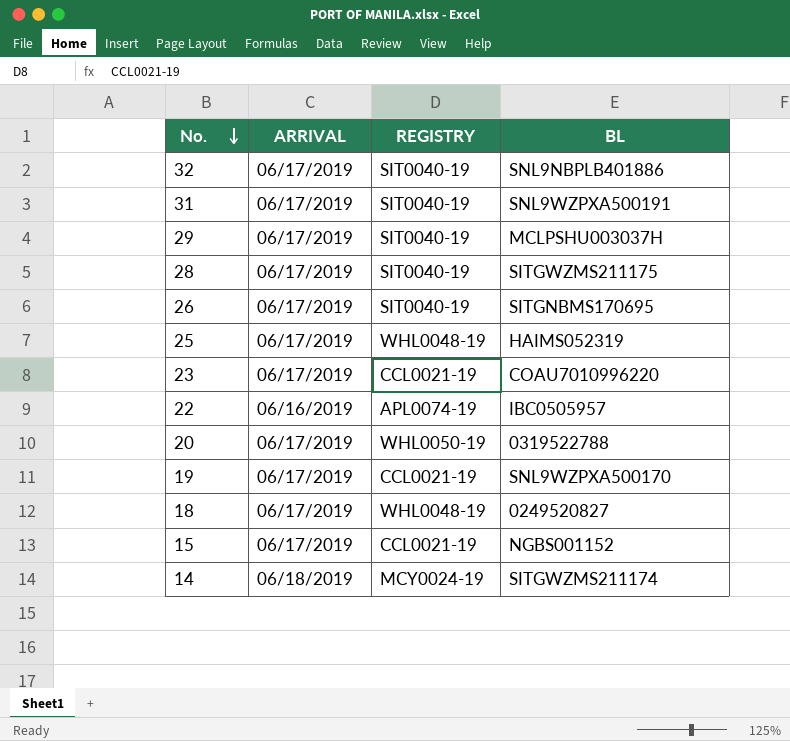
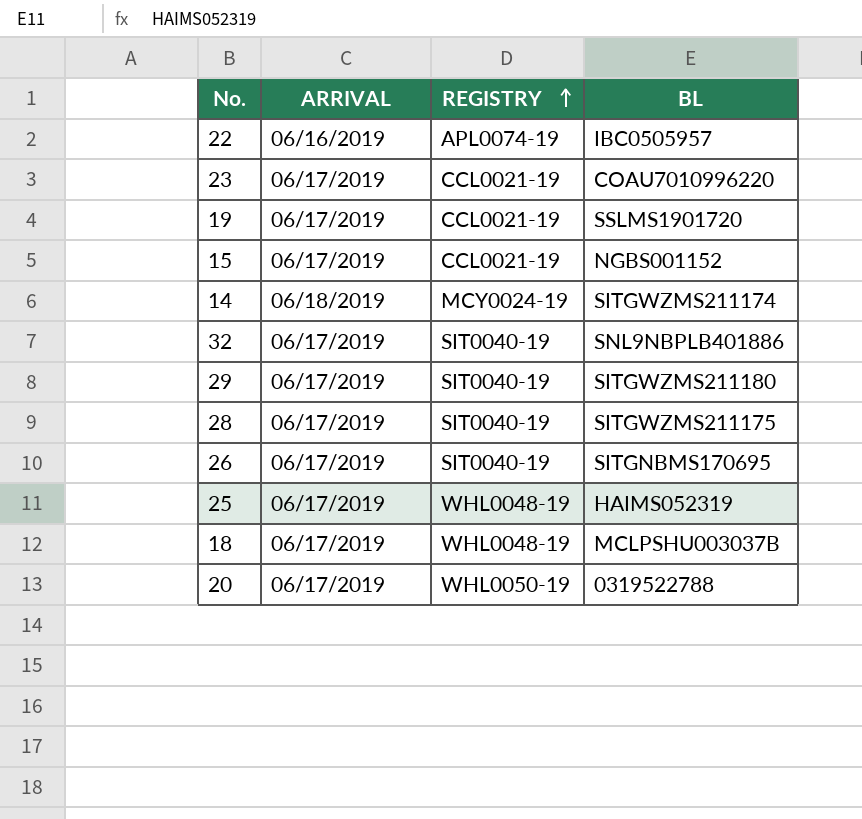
row order: No. descending -> REGISTRY ascending
row 31: 06/17/2019 | SIT0040-19 | SNL9WZPXA500191 -> none
19 | BL: SNL9WZPXA500170 -> SSLMS1901720
29 | BL: MCLPSHU003037H -> SITGWZMS211180
18 | BL: 0249520827 -> MCLPSHU003037B

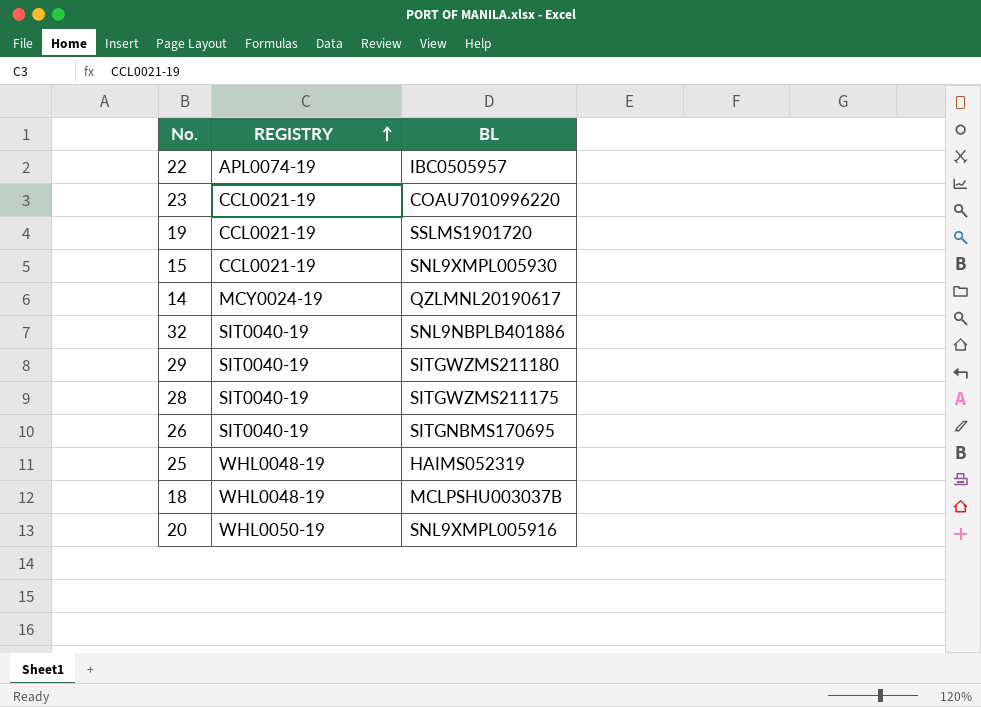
column ARRIVAL | position: 2 -> none
15 | BL: NGBS001152 -> SNL9XMPL005930
14 | BL: SITGWZMS211174 -> QZLMNL20190617
20 | BL: 0319522788 -> SNL9XMPL005916

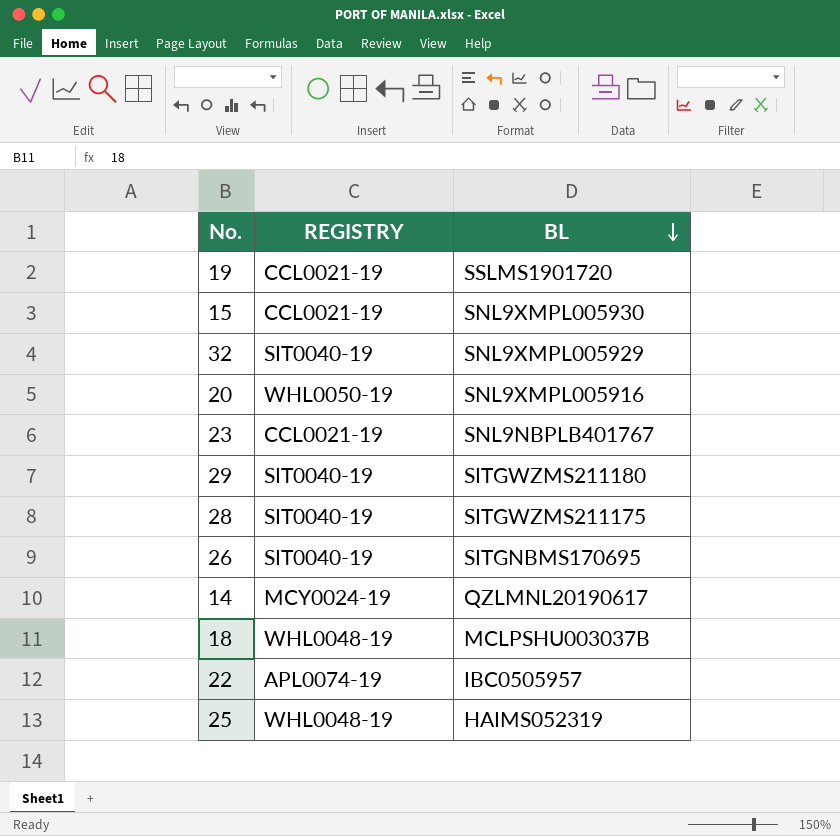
row order: REGISTRY ascending -> BL descending
32 | BL: SNL9NBPLB401886 -> SNL9XMPL005929
23 | BL: COAU7010996220 -> SNL9NBPLB401767

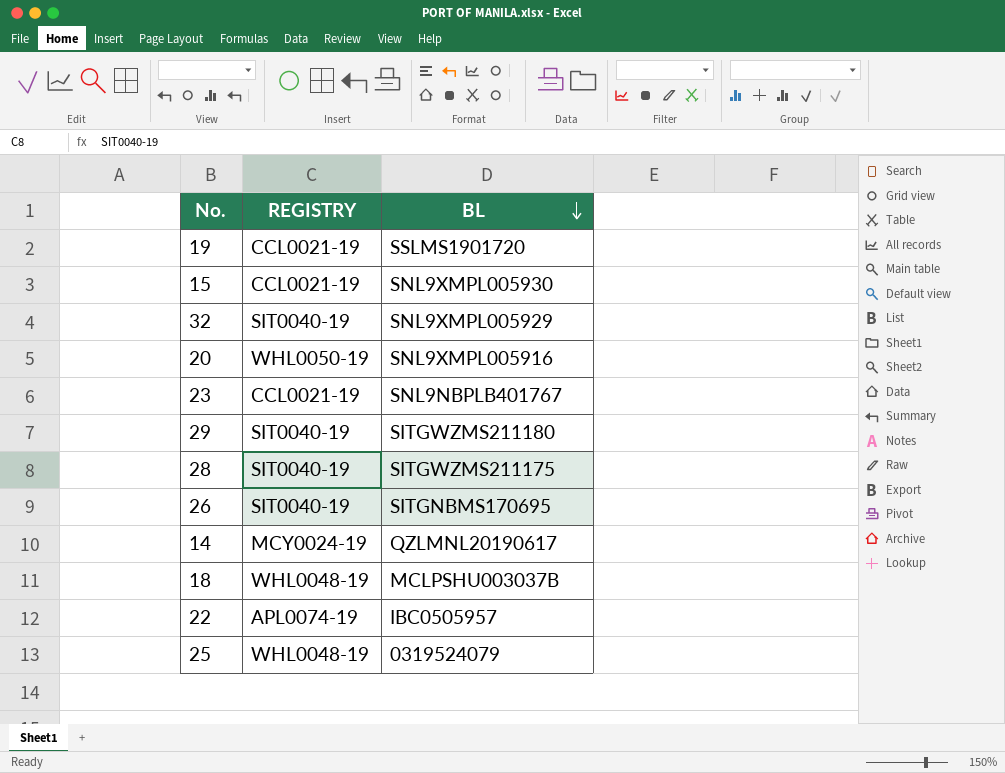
25 | BL: HAIMS052319 -> 0319524079

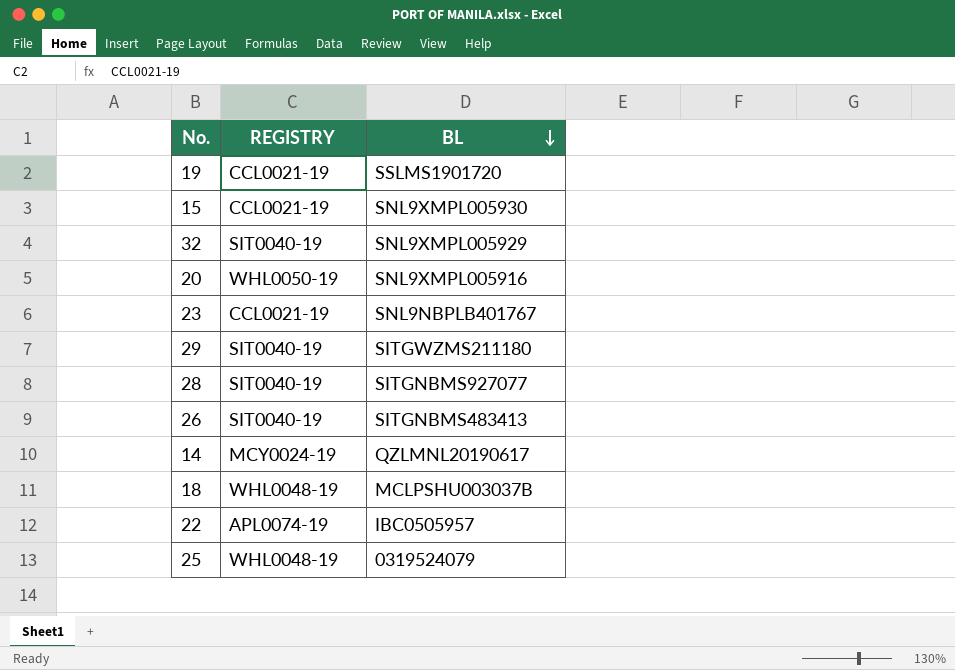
28 | BL: SITGWZMS211175 -> SITGNBMS927077
26 | BL: SITGNBMS170695 -> SITGNBMS483413

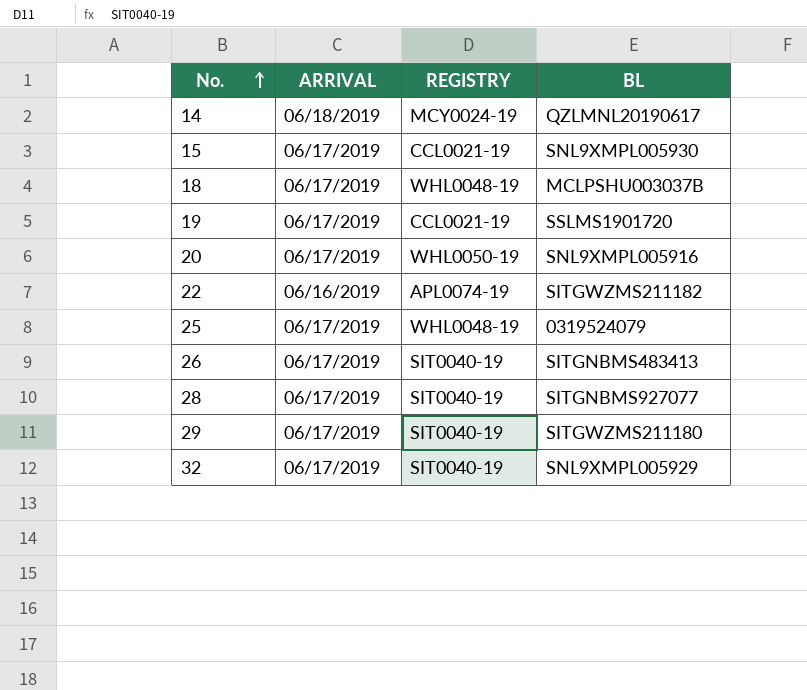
row order: BL descending -> No. ascending
column ARRIVAL | position: none -> 2
row 23: CCL0021-19 | SNL9NBPLB401767 -> none
22 | BL: IBC0505957 -> SITGWZMS211182

